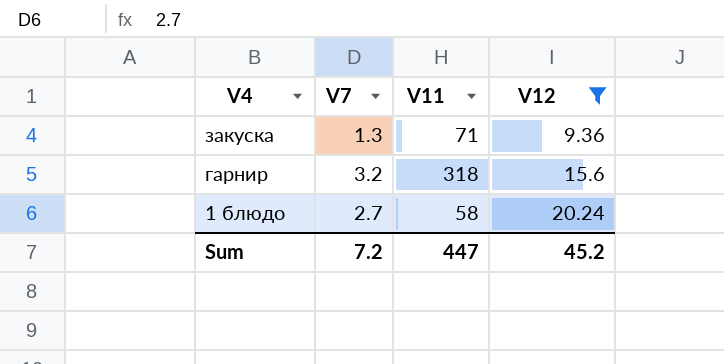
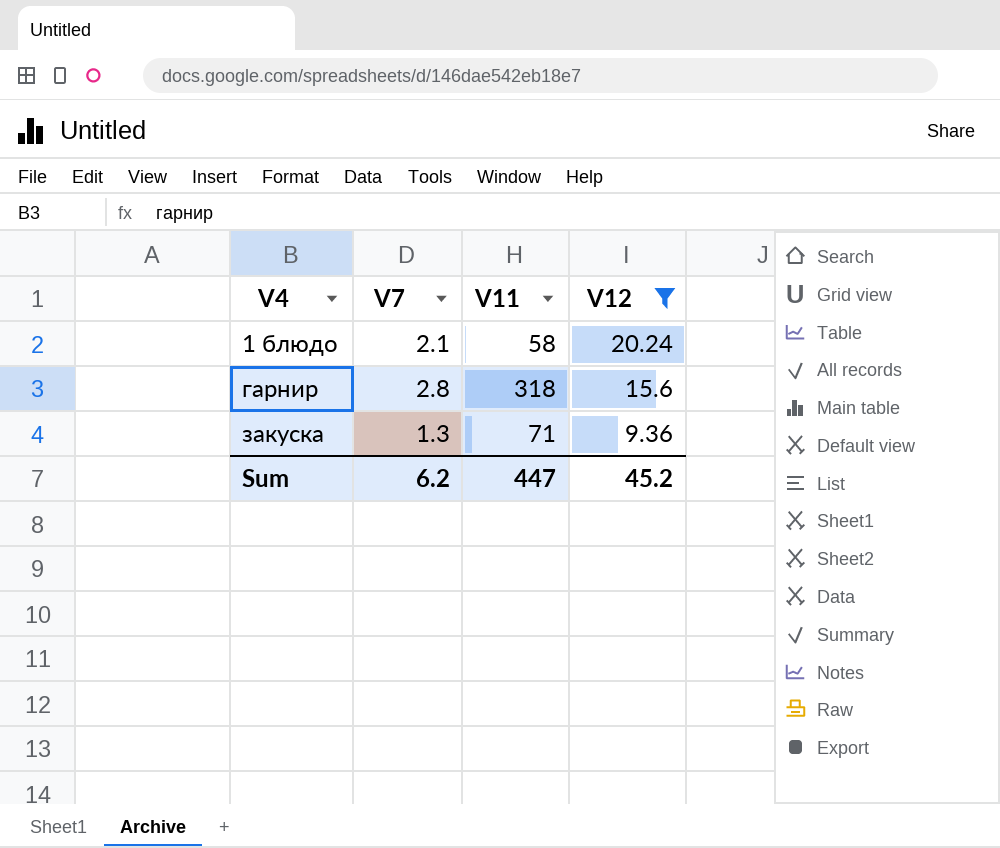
row order: V4 descending -> V4 ascending
1 блюдо | V7: 2.7 -> 2.1
гарнир | V7: 3.2 -> 2.8
Sum | V7: 7.2 -> 6.2

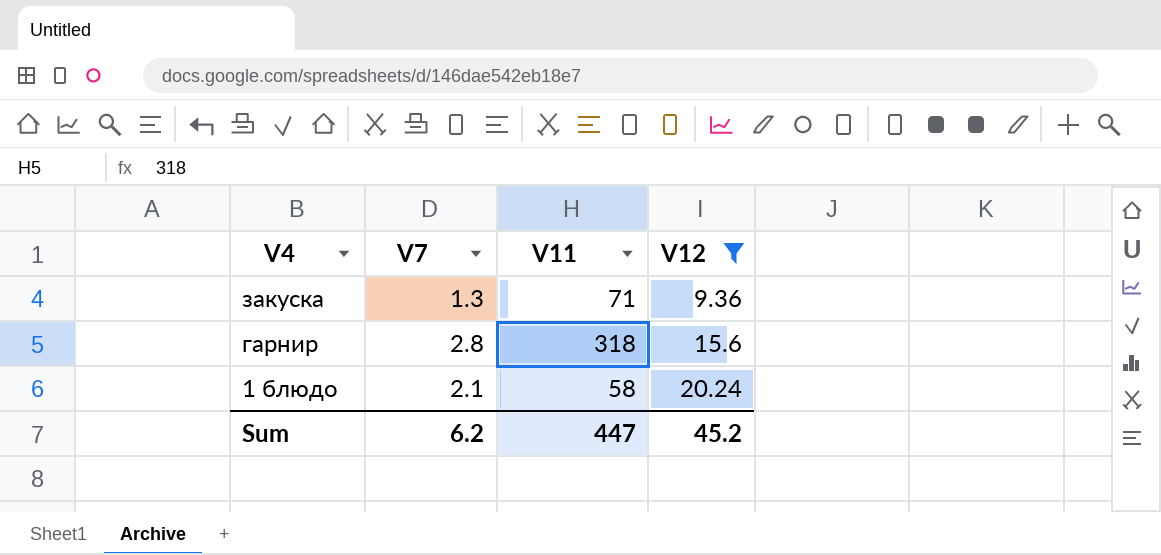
row order: V4 ascending -> V4 descending

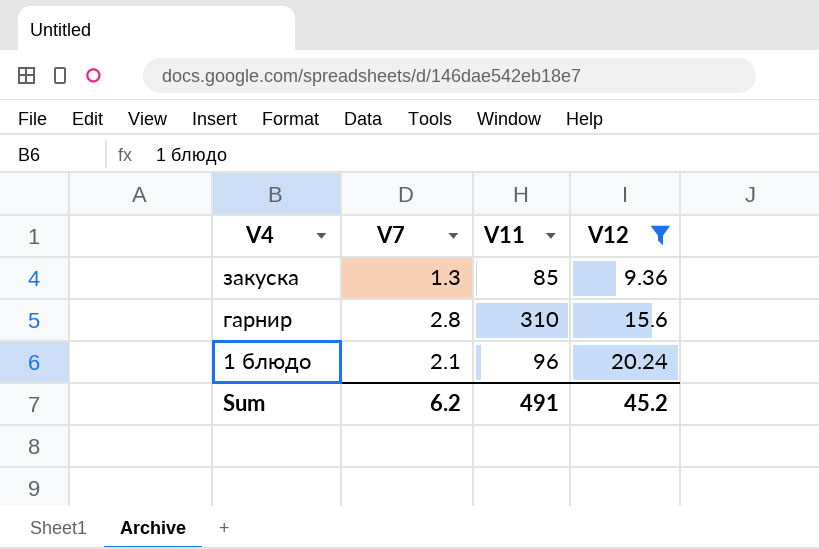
закуска | V11: 71 -> 85
гарнир | V11: 318 -> 310
1 блюдо | V11: 58 -> 96
Sum | V11: 447 -> 491

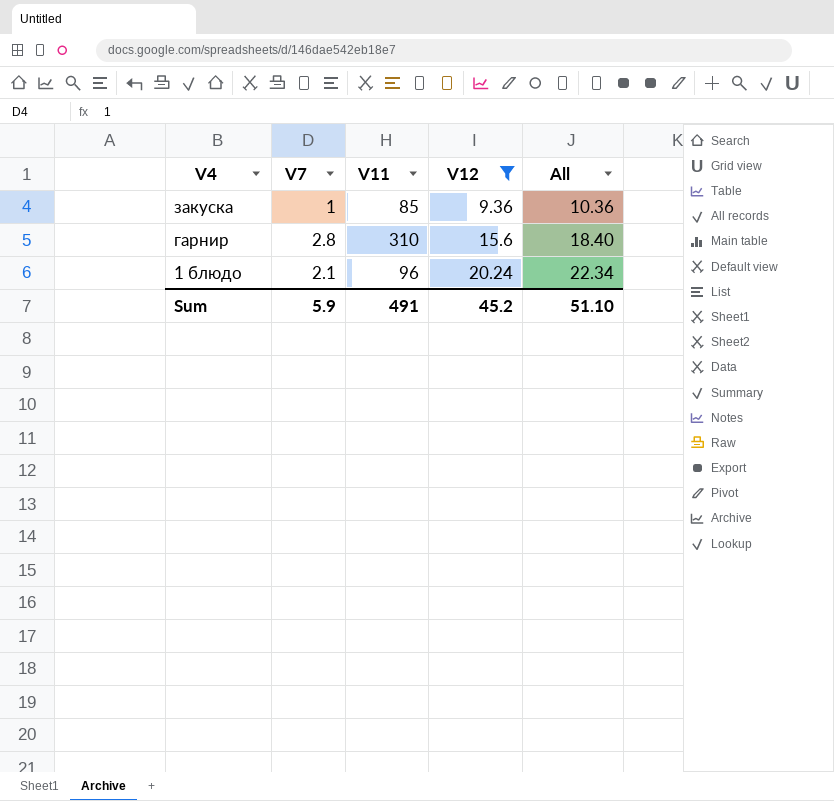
column All | formula: none -> [V7] + [V12]
закуска | V7: 1.3 -> 1
Sum | V7: 6.2 -> 5.9

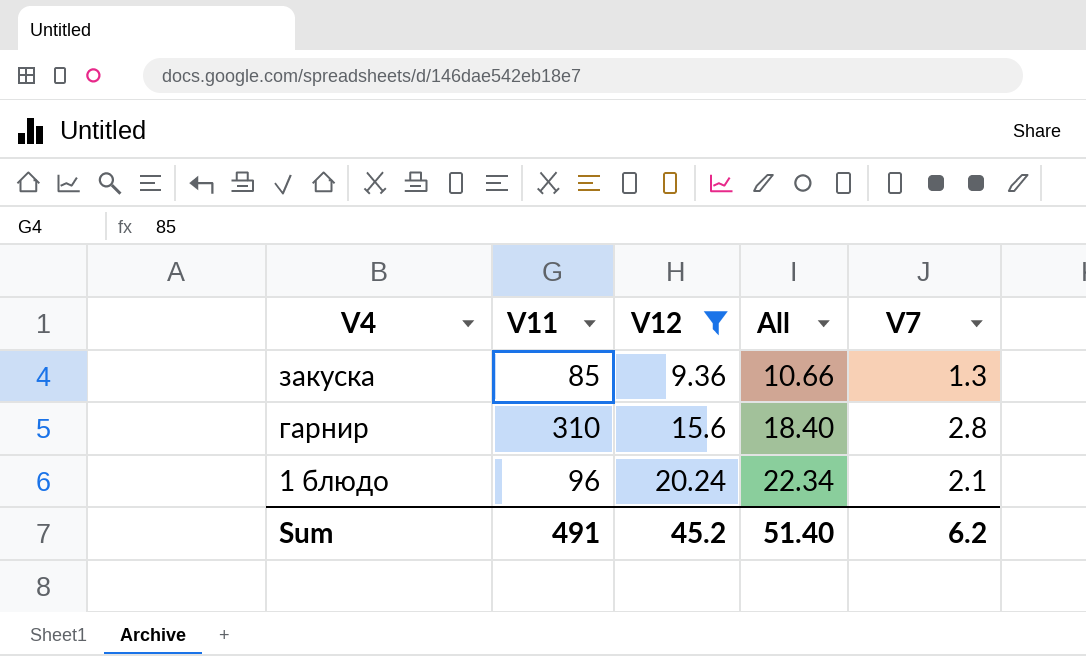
column V7 | position: 2 -> 5
закуска | All: 10.36 -> 10.66
закуска | V7: 1 -> 1.3
Sum | All: 51.10 -> 51.40
Sum | V7: 5.9 -> 6.2

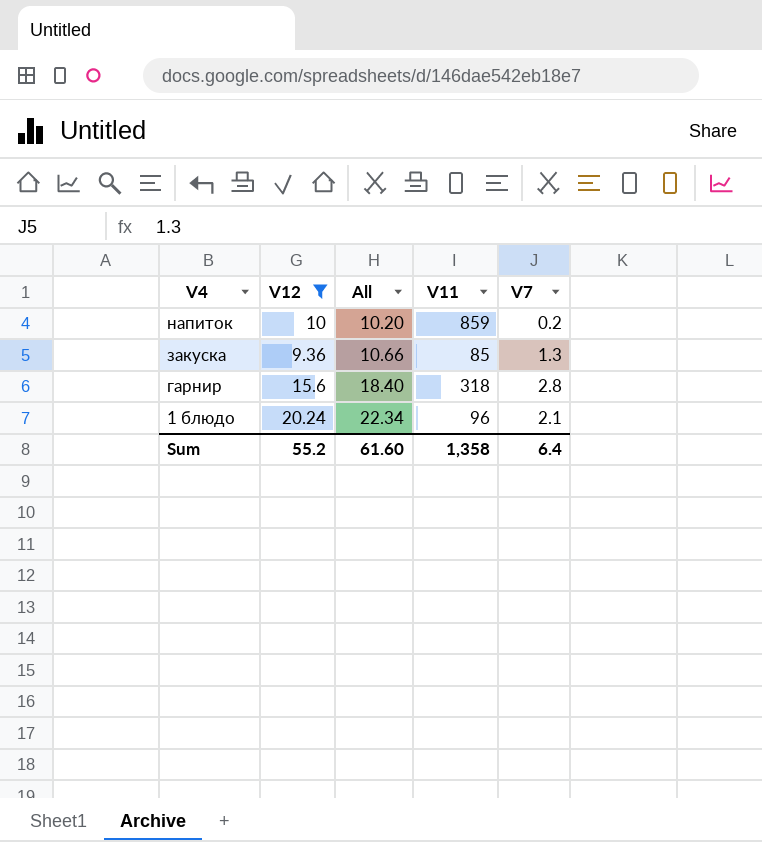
column V11 | position: 2 -> 4
row напиток: none -> 10 | 10.20 | 859 | 0.2
гарнир | V11: 310 -> 318
Sum | V12: 45.2 -> 55.2
Sum | All: 51.40 -> 61.60
Sum | V11: 491 -> 1,358
Sum | V7: 6.2 -> 6.4

